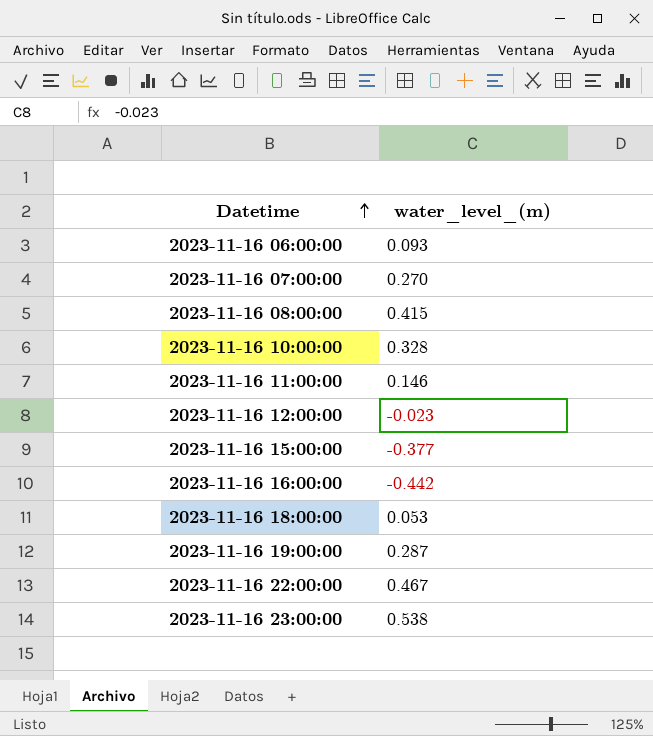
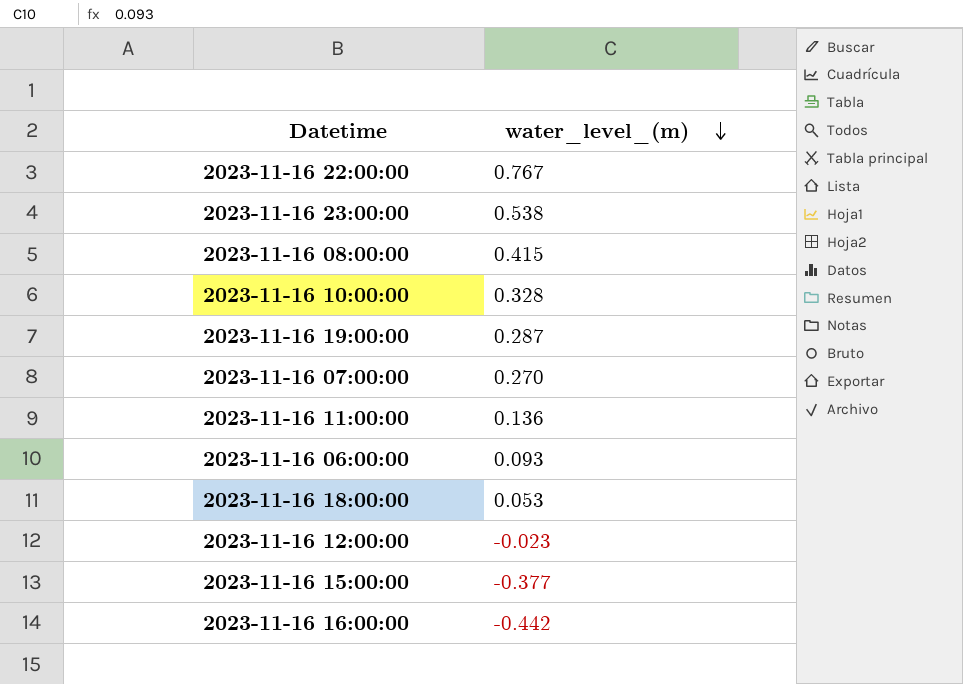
row order: Datetime ascending -> water_level_(m) descending
2023-11-16 22:00:00 | water_level_(m): 0.467 -> 0.767
2023-11-16 11:00:00 | water_level_(m): 0.146 -> 0.136

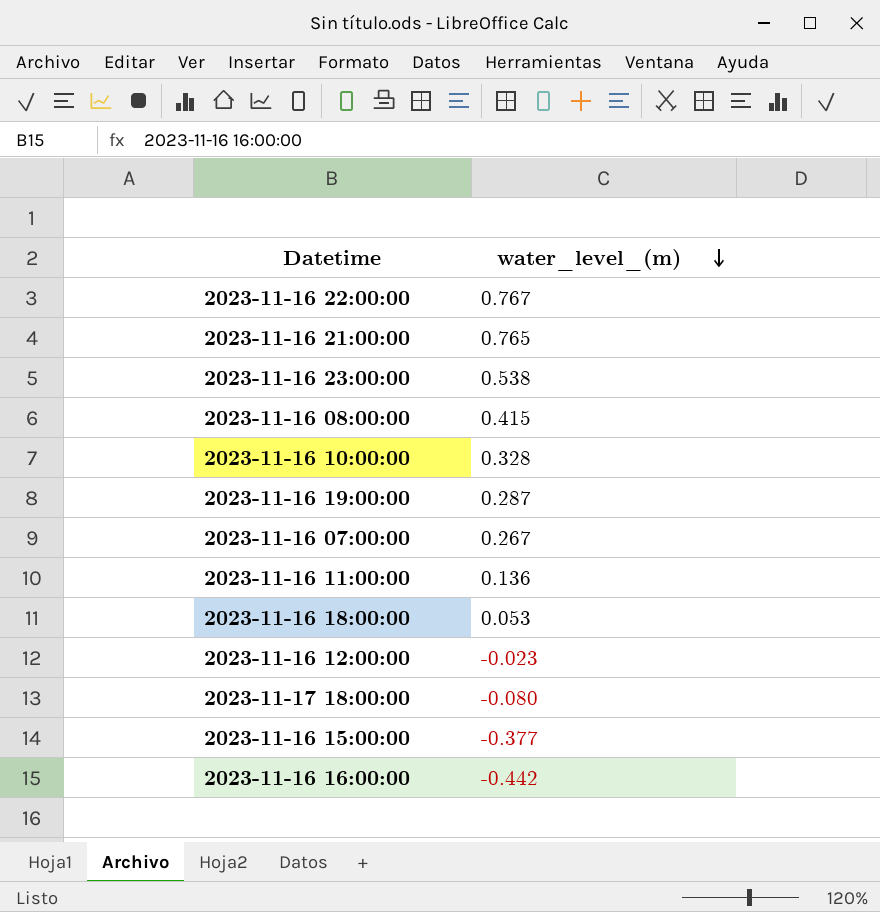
row 2023-11-16 06:00:00: 0.093 -> none
row 2023-11-16 21:00:00: none -> 0.765
2023-11-16 07:00:00 | water_level_(m): 0.270 -> 0.267
row 2023-11-17 18:00:00: none -> -0.080

